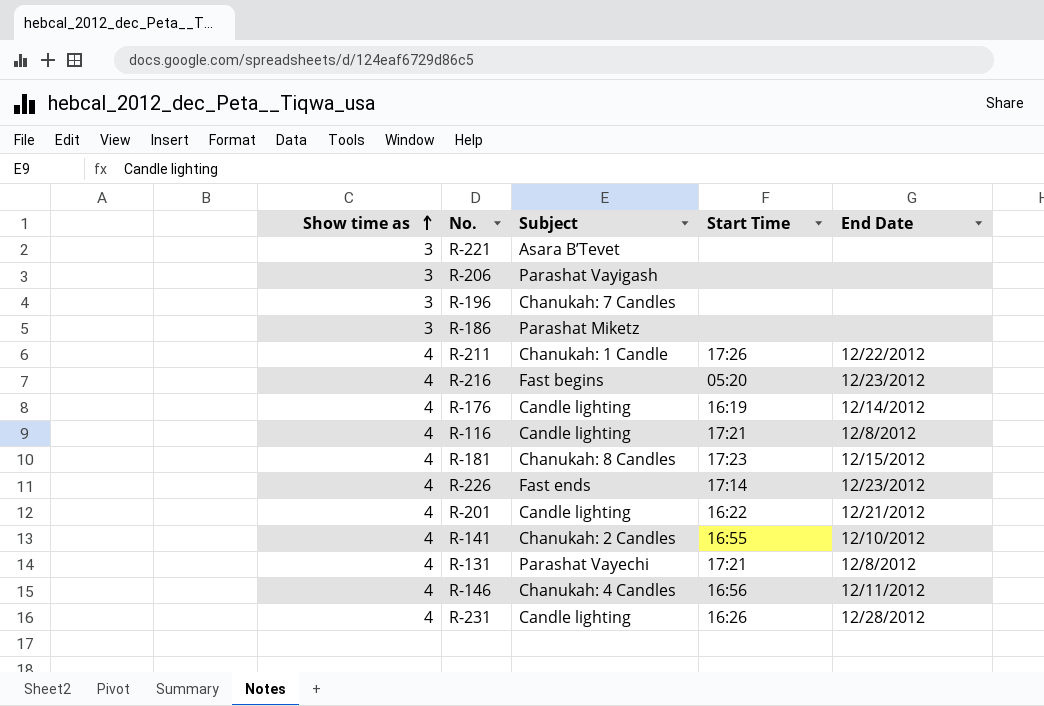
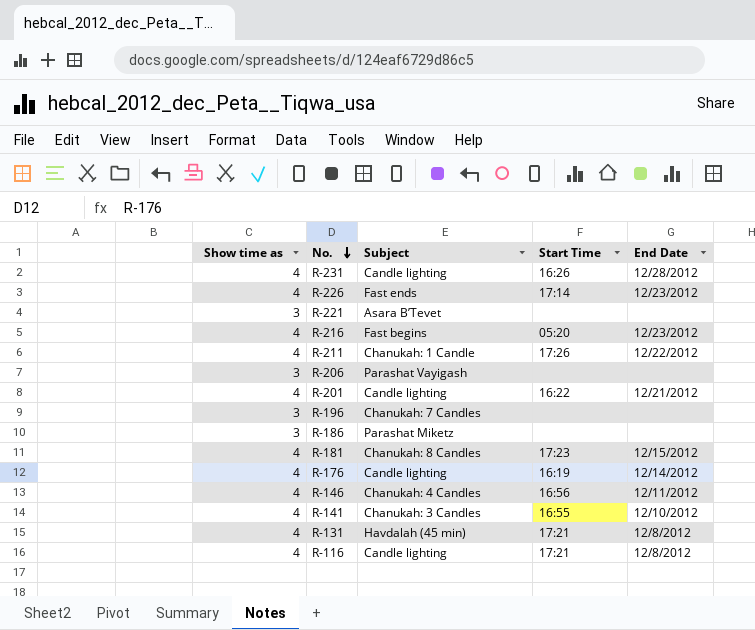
row order: Show time as ascending -> No. descending
R-141 | Subject: Chanukah: 2 Candles -> Chanukah: 3 Candles
R-131 | Subject: Parashat Vayechi -> Havdalah (45 min)

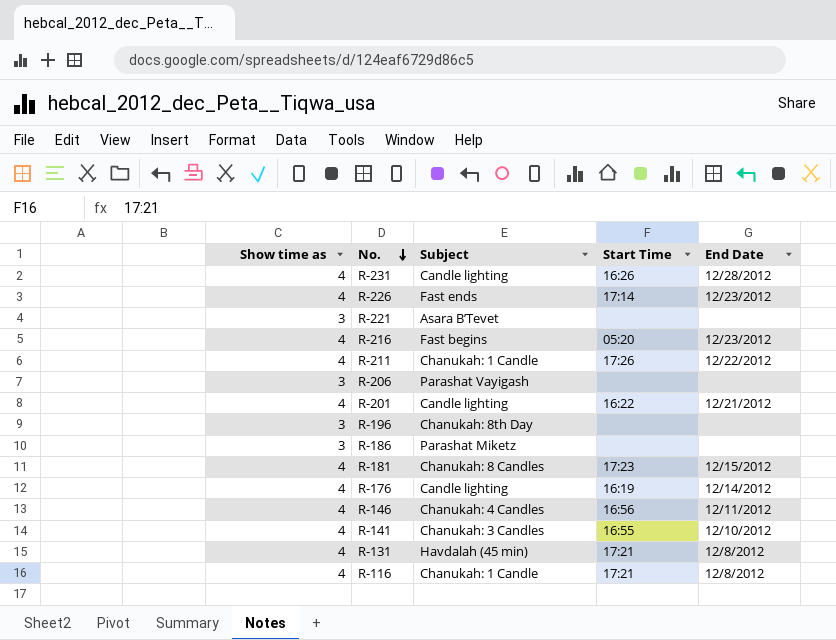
R-196 | Subject: Chanukah: 7 Candles -> Chanukah: 8th Day
R-116 | Subject: Candle lighting -> Chanukah: 1 Candle

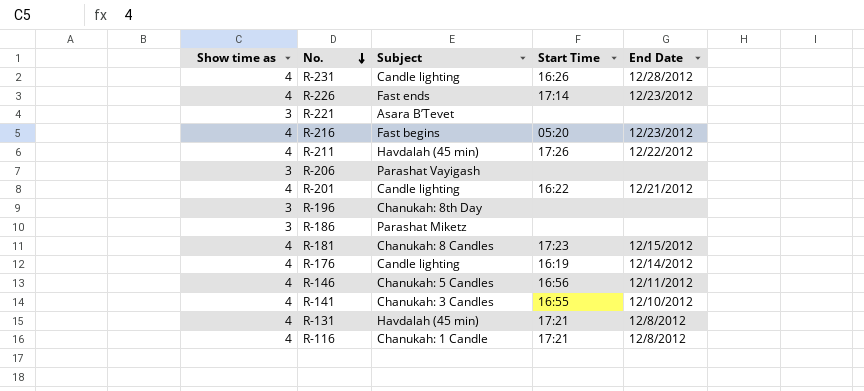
R-211 | Subject: Chanukah: 1 Candle -> Havdalah (45 min)
R-146 | Subject: Chanukah: 4 Candles -> Chanukah: 5 Candles

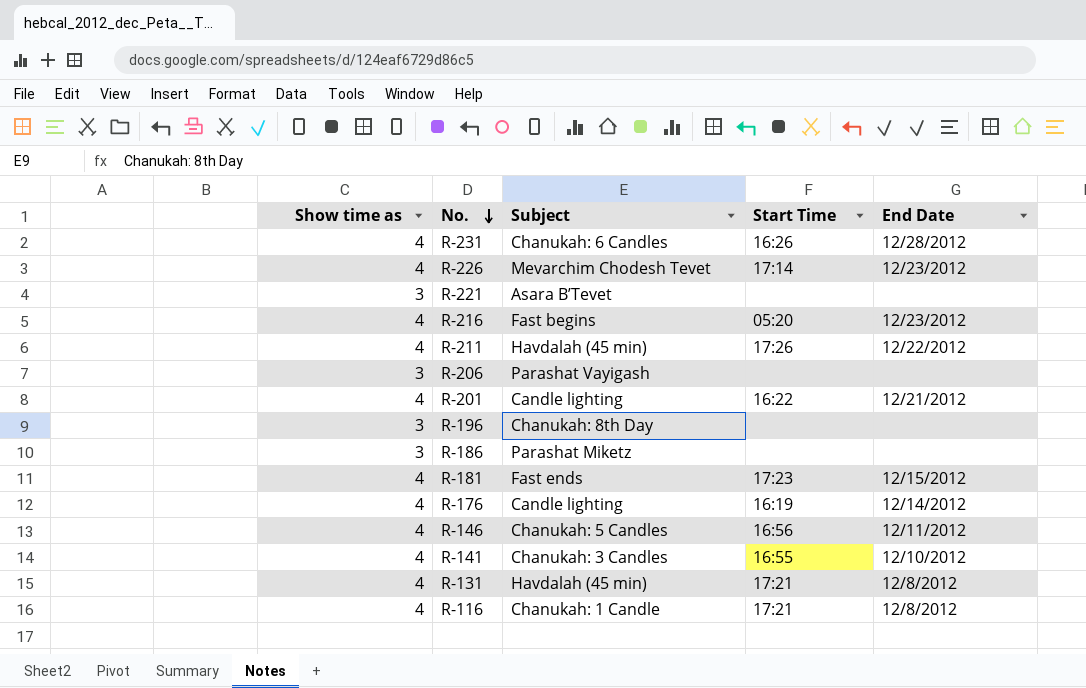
R-231 | Subject: Candle lighting -> Chanukah: 6 Candles
R-226 | Subject: Fast ends -> Mevarchim Chodesh Tevet
R-181 | Subject: Chanukah: 8 Candles -> Fast ends

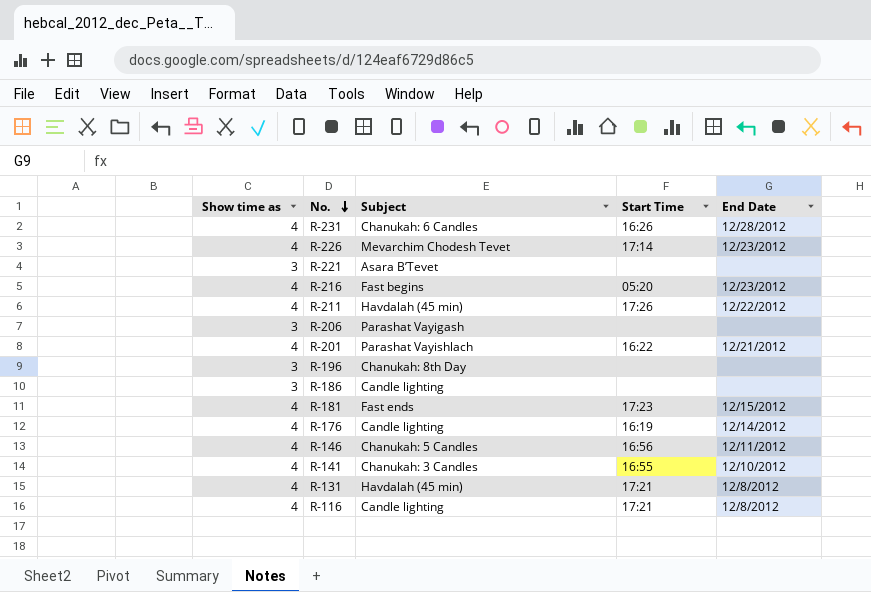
R-201 | Subject: Candle lighting -> Parashat Vayishlach
R-186 | Subject: Parashat Miketz -> Candle lighting
R-116 | Subject: Chanukah: 1 Candle -> Candle lighting

